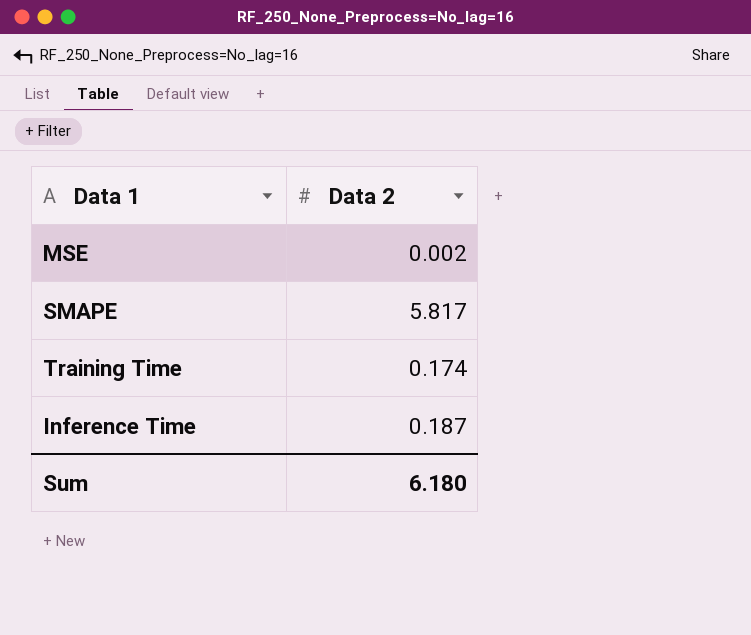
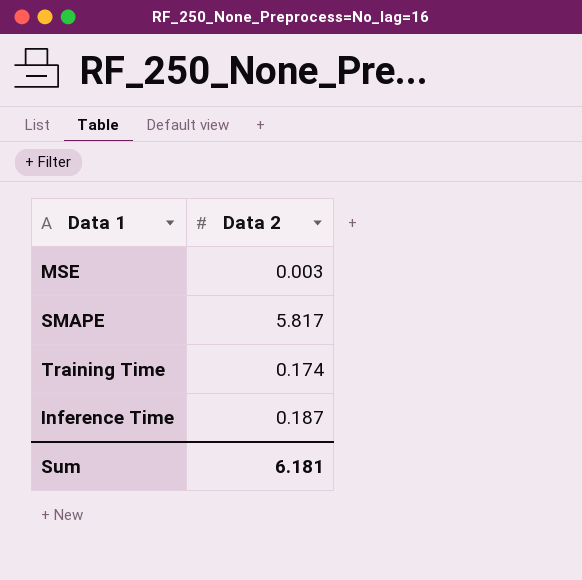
MSE | Data 2: 0.002 -> 0.003
Sum | Data 2: 6.180 -> 6.181

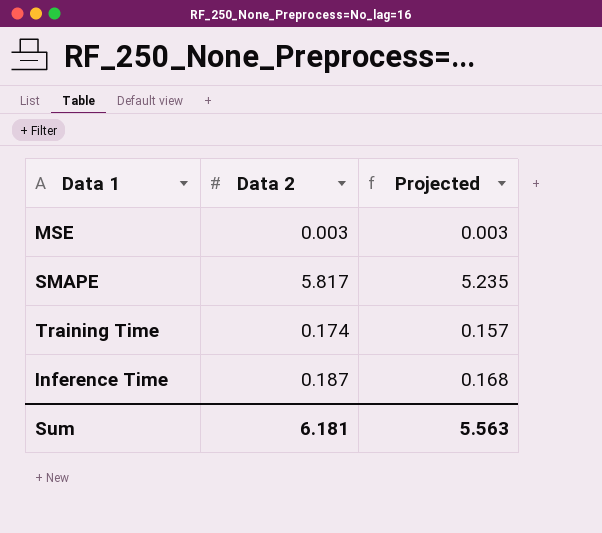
column Projected | formula: none -> [Data 2] * 0.9

